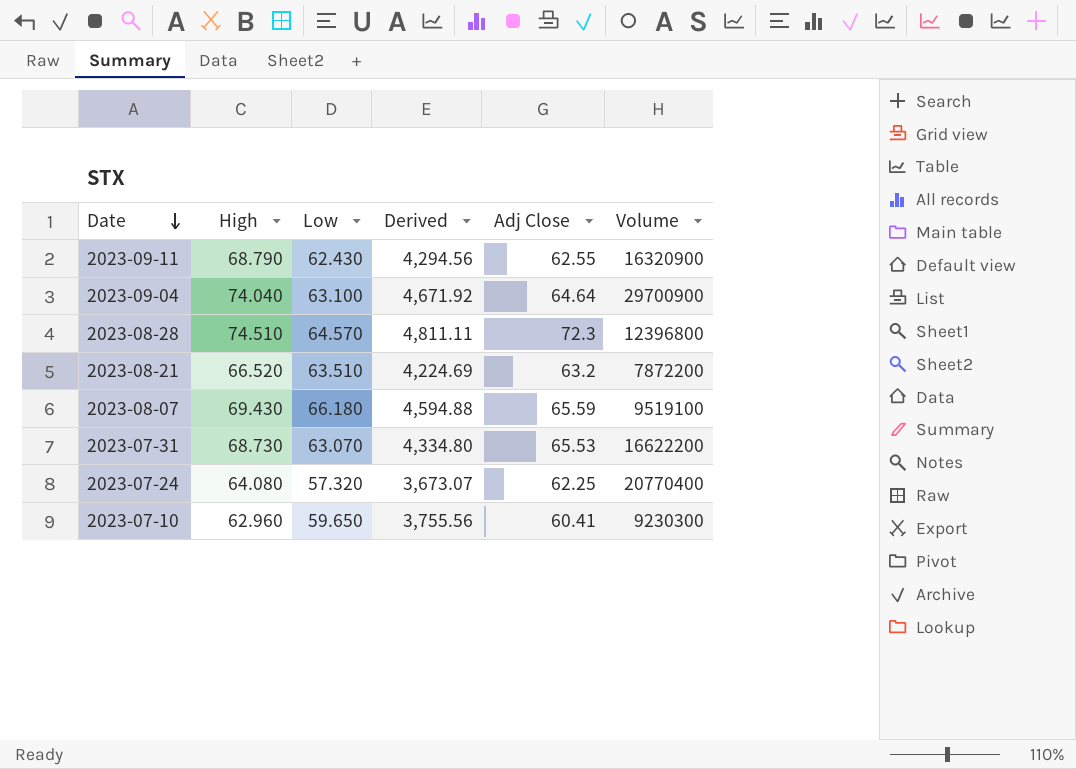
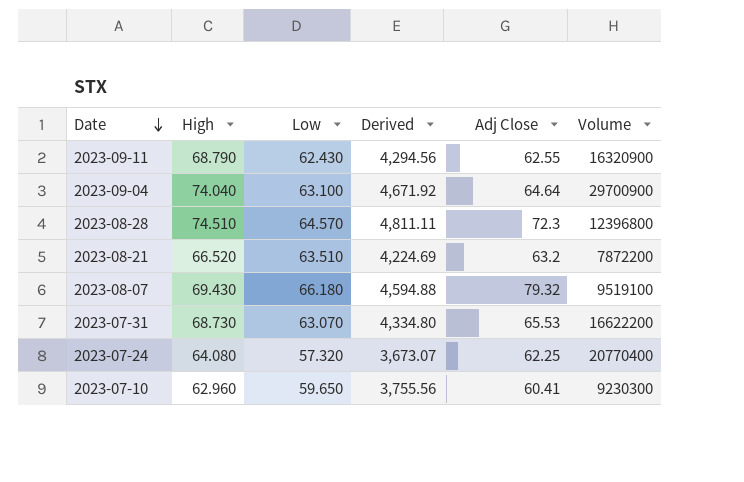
2023-08-07 | Adj Close: 65.59 -> 79.32

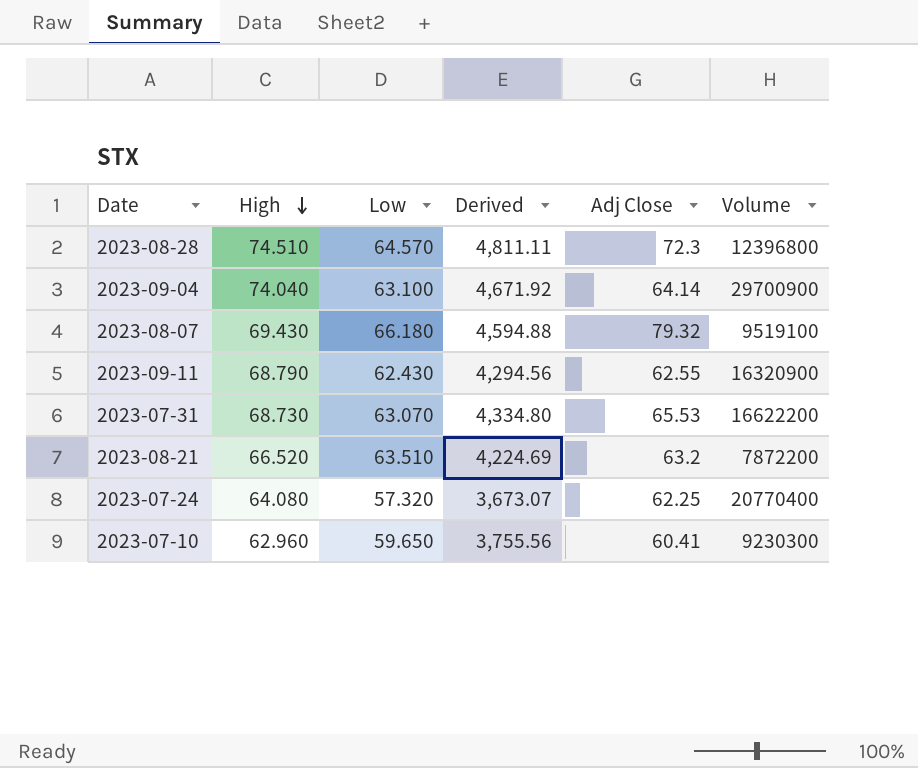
row order: Date descending -> High descending
2023-09-04 | Adj Close: 64.64 -> 64.14

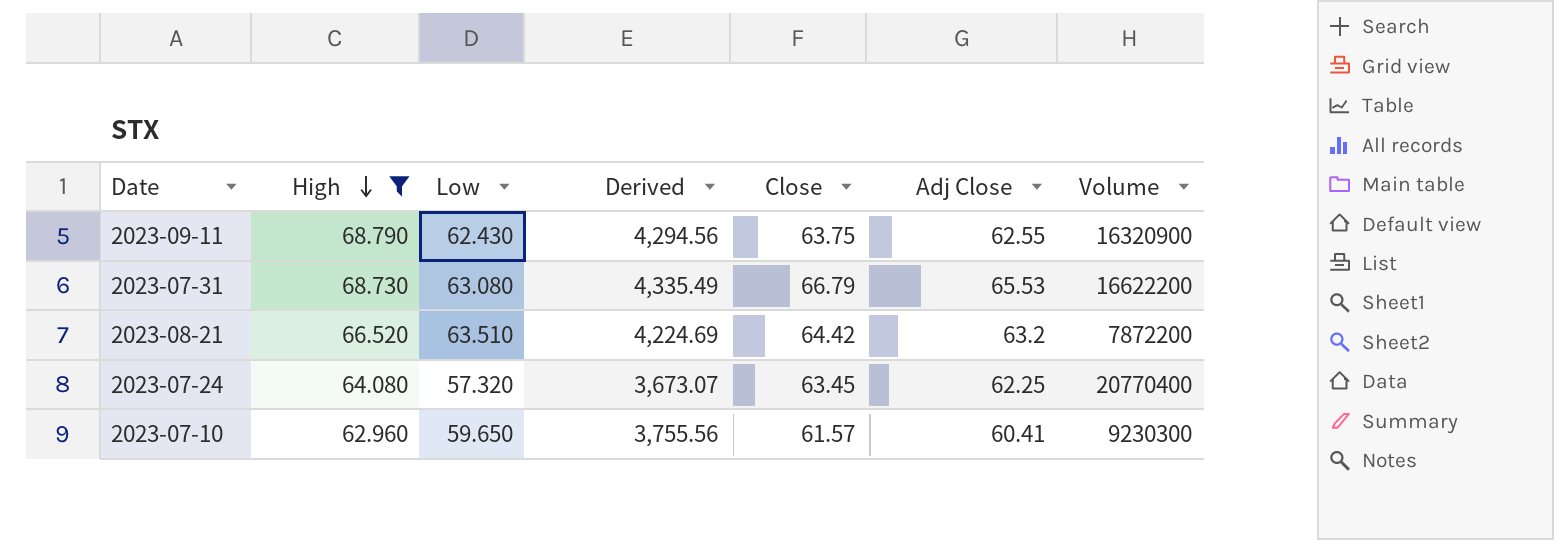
filter: none -> High <= 68.790
column Close | position: none -> 5
2023-07-31 | Low: 63.070 -> 63.080
2023-07-31 | Derived: 4,334.80 -> 4,335.49

